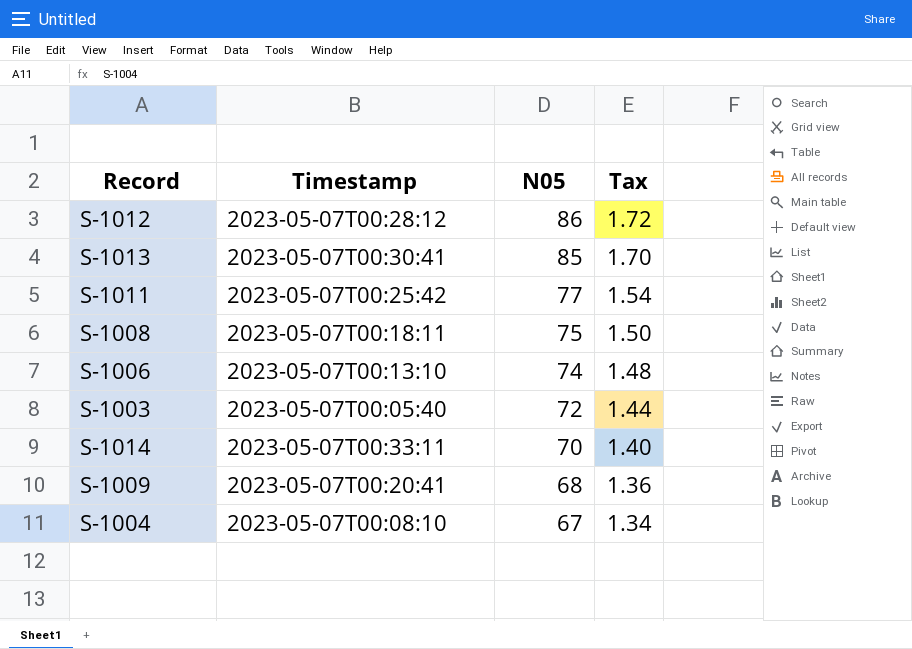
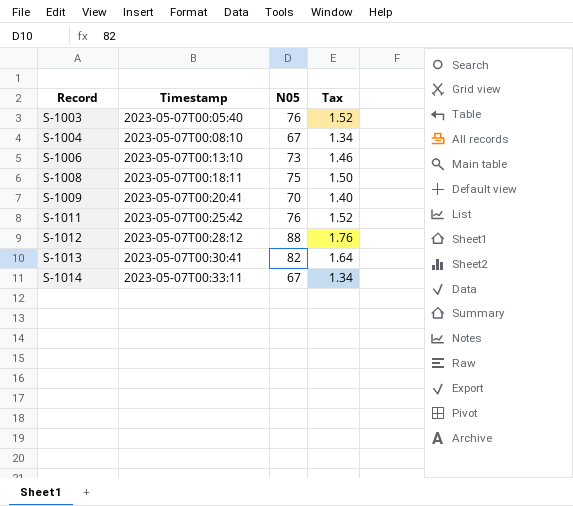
row order: N05 descending -> Record ascending
S-1003 | N05: 72 -> 76
S-1003 | Tax: 1.44 -> 1.52
S-1006 | N05: 74 -> 73
S-1006 | Tax: 1.48 -> 1.46
S-1009 | N05: 68 -> 70
S-1009 | Tax: 1.36 -> 1.40
S-1011 | N05: 77 -> 76
S-1011 | Tax: 1.54 -> 1.52
S-1012 | N05: 86 -> 88
S-1012 | Tax: 1.72 -> 1.76
S-1013 | N05: 85 -> 82
S-1013 | Tax: 1.70 -> 1.64
S-1014 | N05: 70 -> 67
S-1014 | Tax: 1.40 -> 1.34

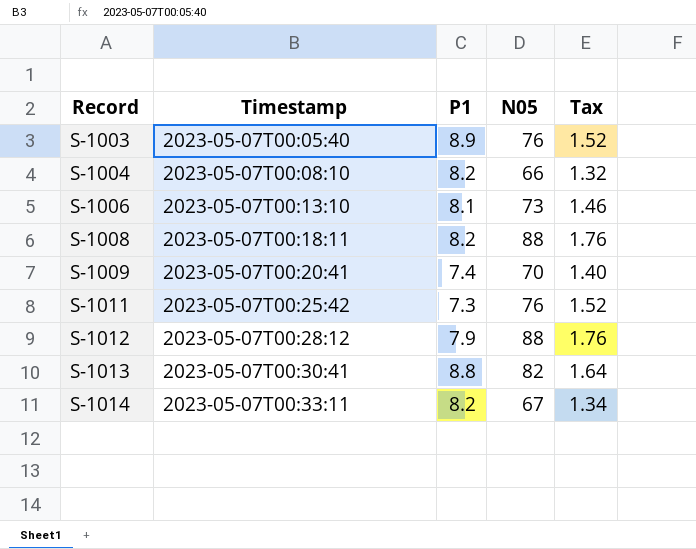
column P1 | position: none -> 3
S-1004 | N05: 67 -> 66
S-1004 | Tax: 1.34 -> 1.32
S-1008 | N05: 75 -> 88
S-1008 | Tax: 1.50 -> 1.76

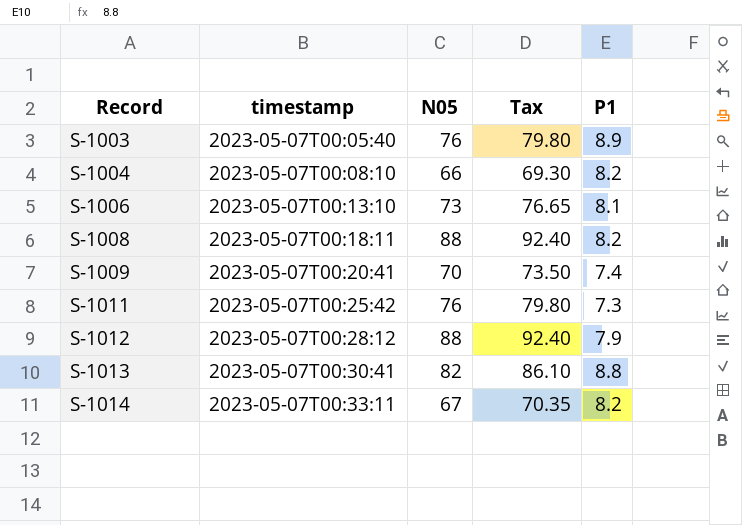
column name: Timestamp -> timestamp
column Tax | formula: [N05] * 0.02 -> [N05] * 1.05
column P1 | position: 3 -> 5

